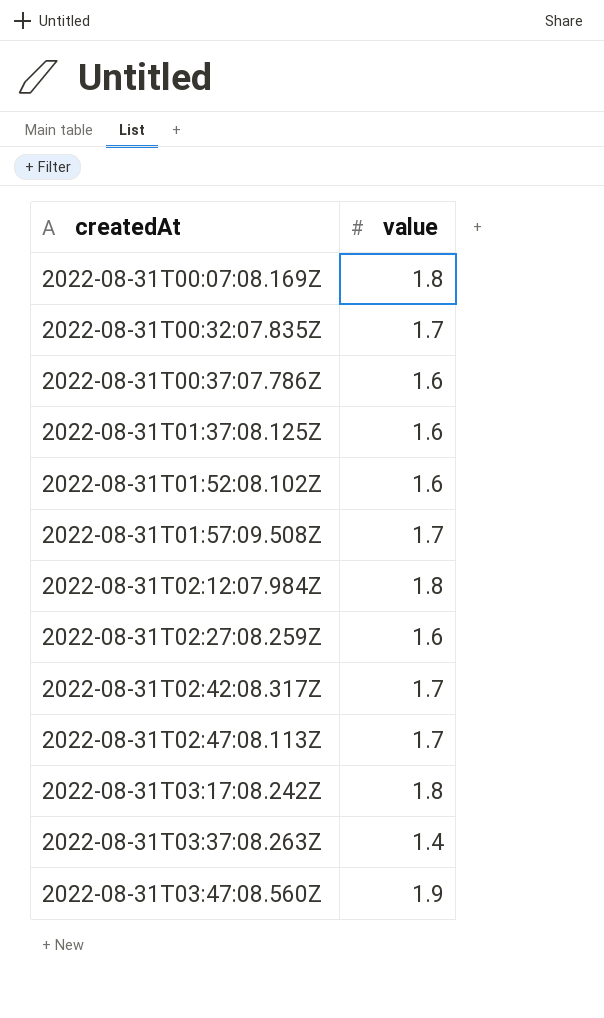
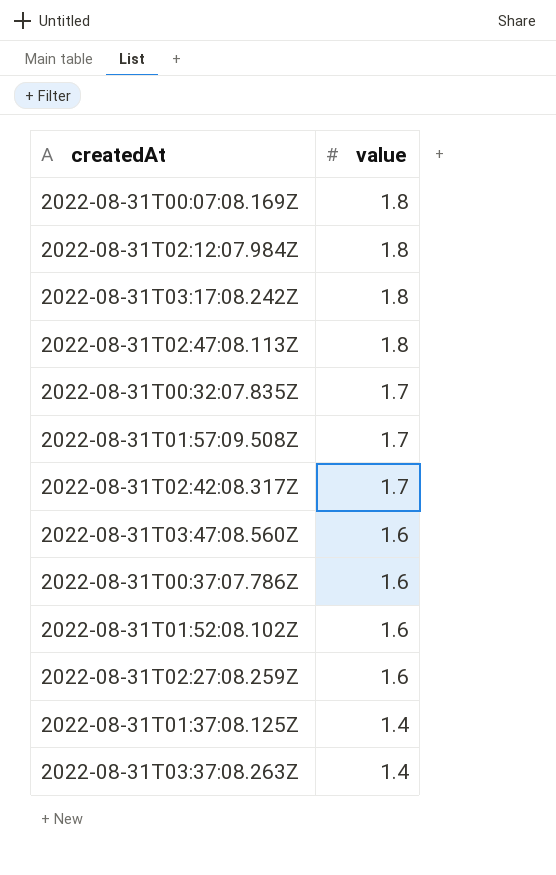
row order: createdAt ascending -> value descending
2022-08-31T02:47:08.113Z | value: 1.7 -> 1.8
2022-08-31T03:47:08.560Z | value: 1.9 -> 1.6
2022-08-31T01:37:08.125Z | value: 1.6 -> 1.4

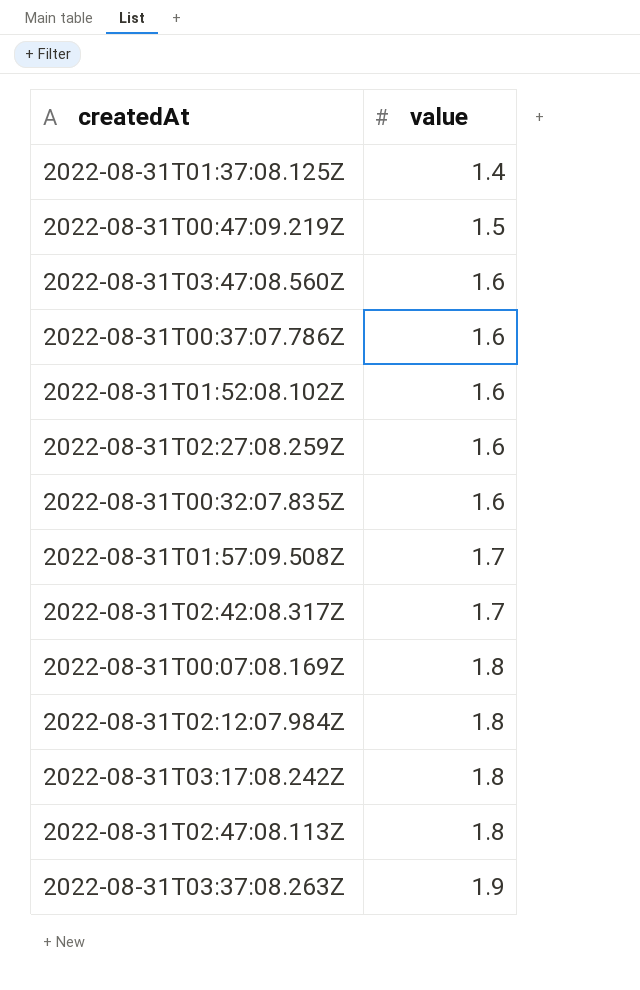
row order: value descending -> value ascending
row 2022-08-31T00:47:09.219Z: none -> 1.5
2022-08-31T00:32:07.835Z | value: 1.7 -> 1.6
2022-08-31T03:37:08.263Z | value: 1.4 -> 1.9

